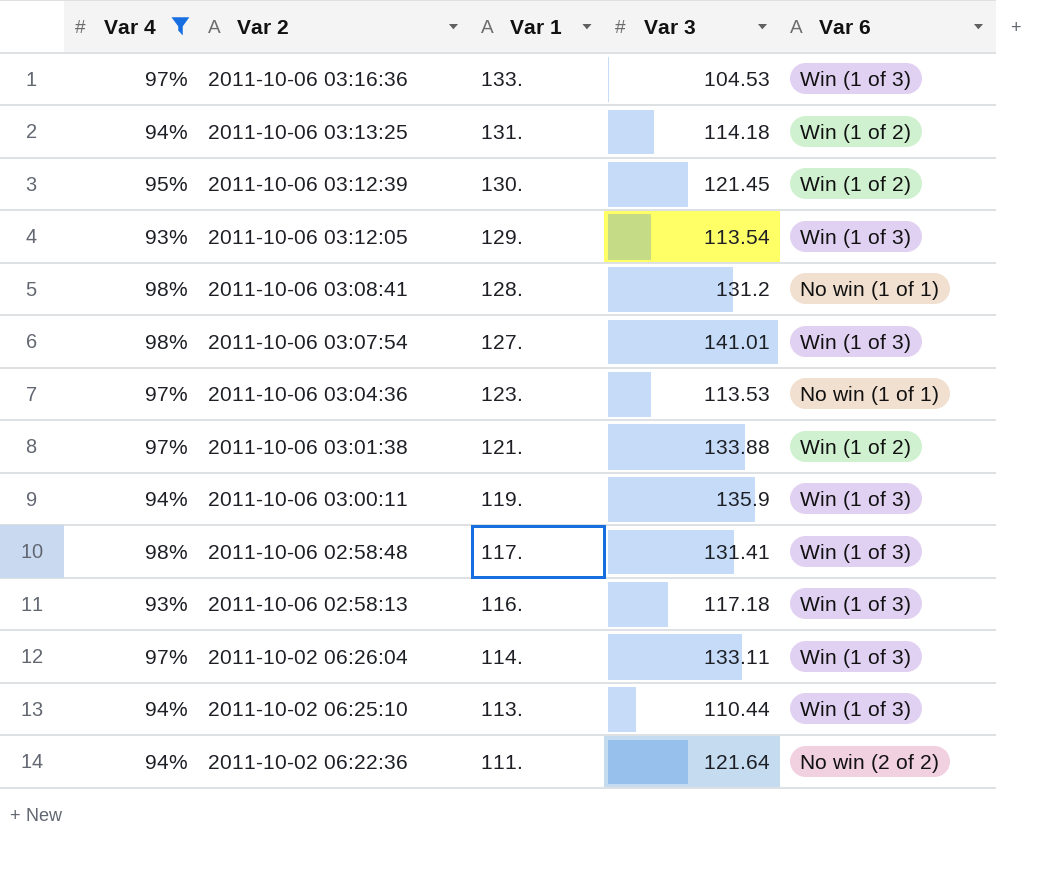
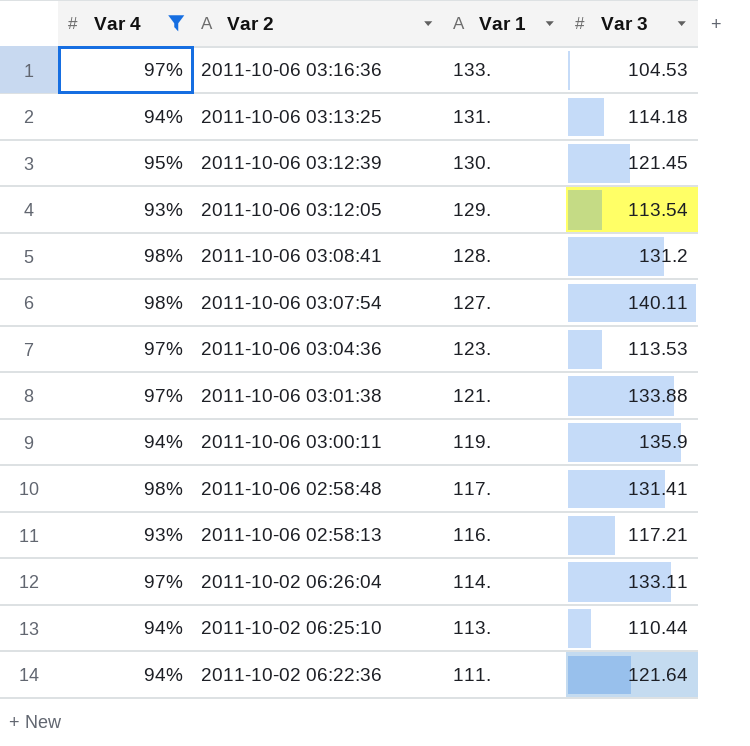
column Var 6 | position: 5 -> none
2011-10-06 03:07:54 | Var 3: 141.01 -> 140.11
2011-10-06 02:58:13 | Var 3: 117.18 -> 117.21

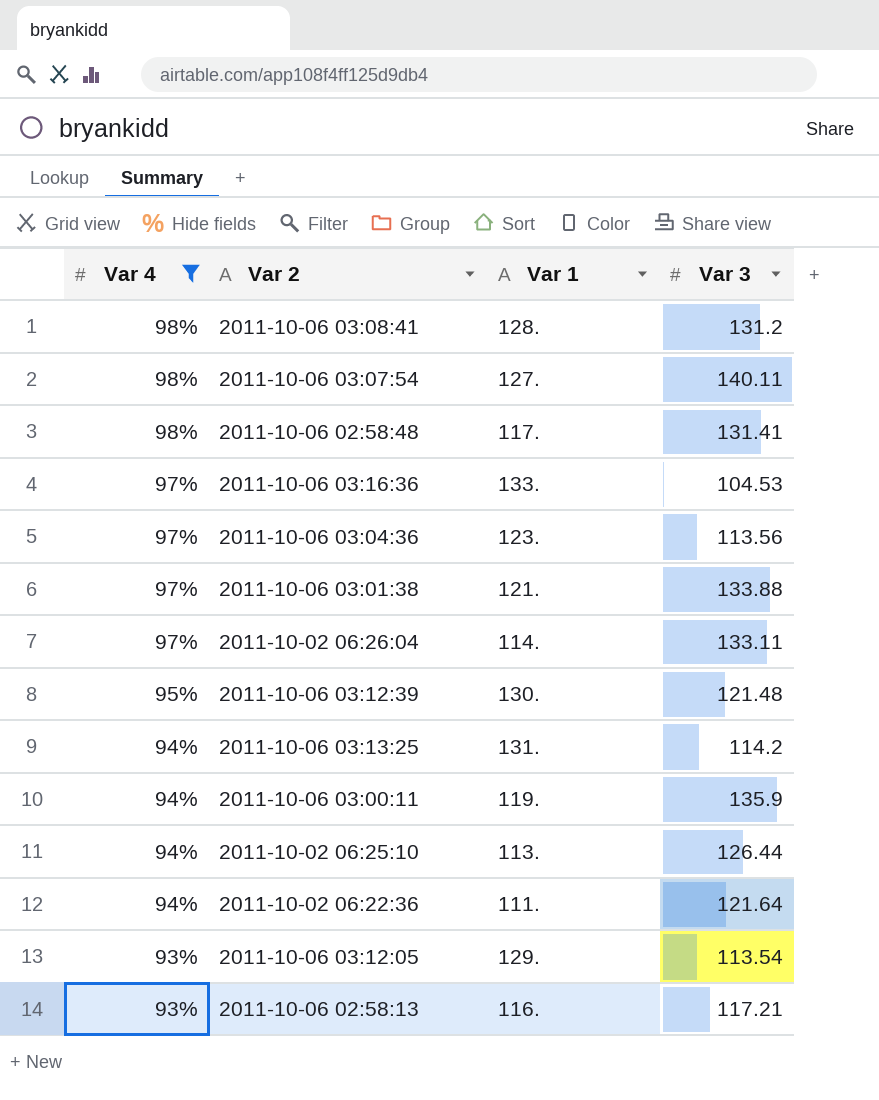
row order: Var 2 descending -> Var 4 descending
2011-10-06 03:04:36 | Var 3: 113.53 -> 113.56
2011-10-06 03:12:39 | Var 3: 121.45 -> 121.48
2011-10-06 03:13:25 | Var 3: 114.18 -> 114.2
2011-10-02 06:25:10 | Var 3: 110.44 -> 126.44

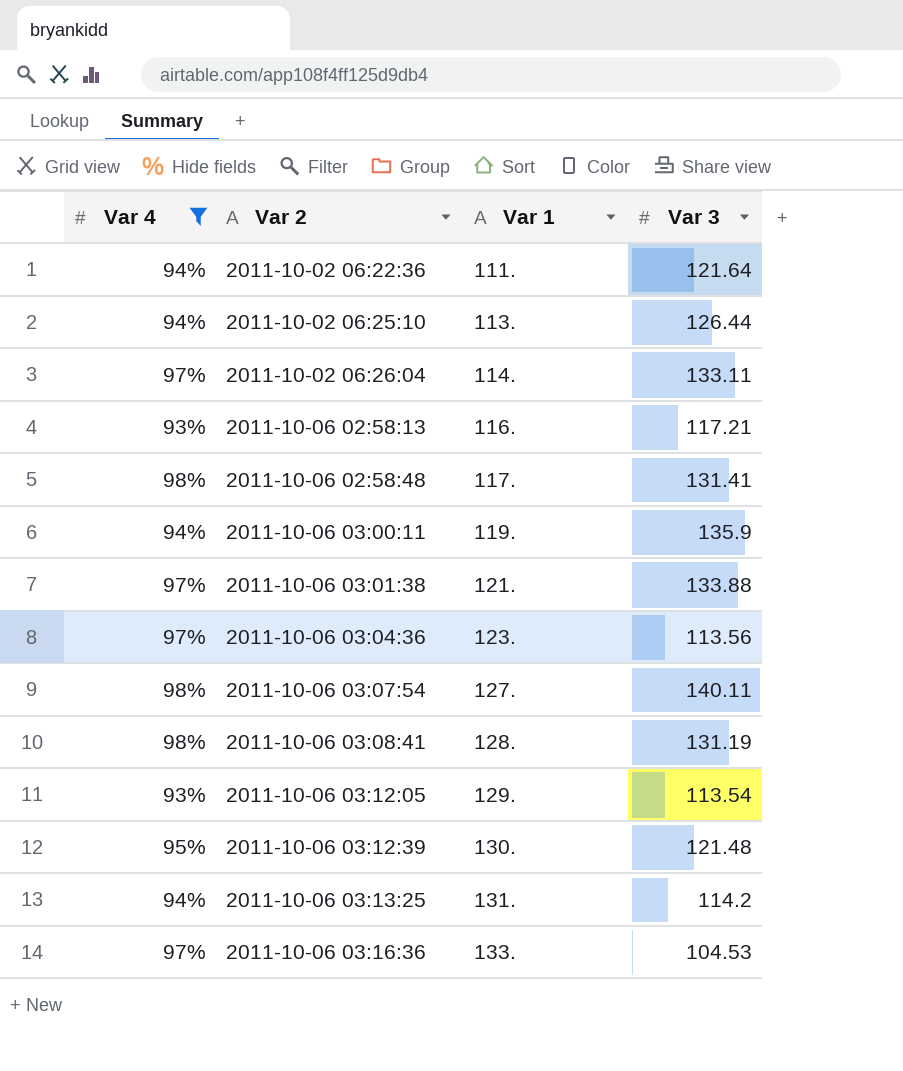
row order: Var 4 descending -> Var 2 ascending
2011-10-06 03:08:41 | Var 3: 131.2 -> 131.19

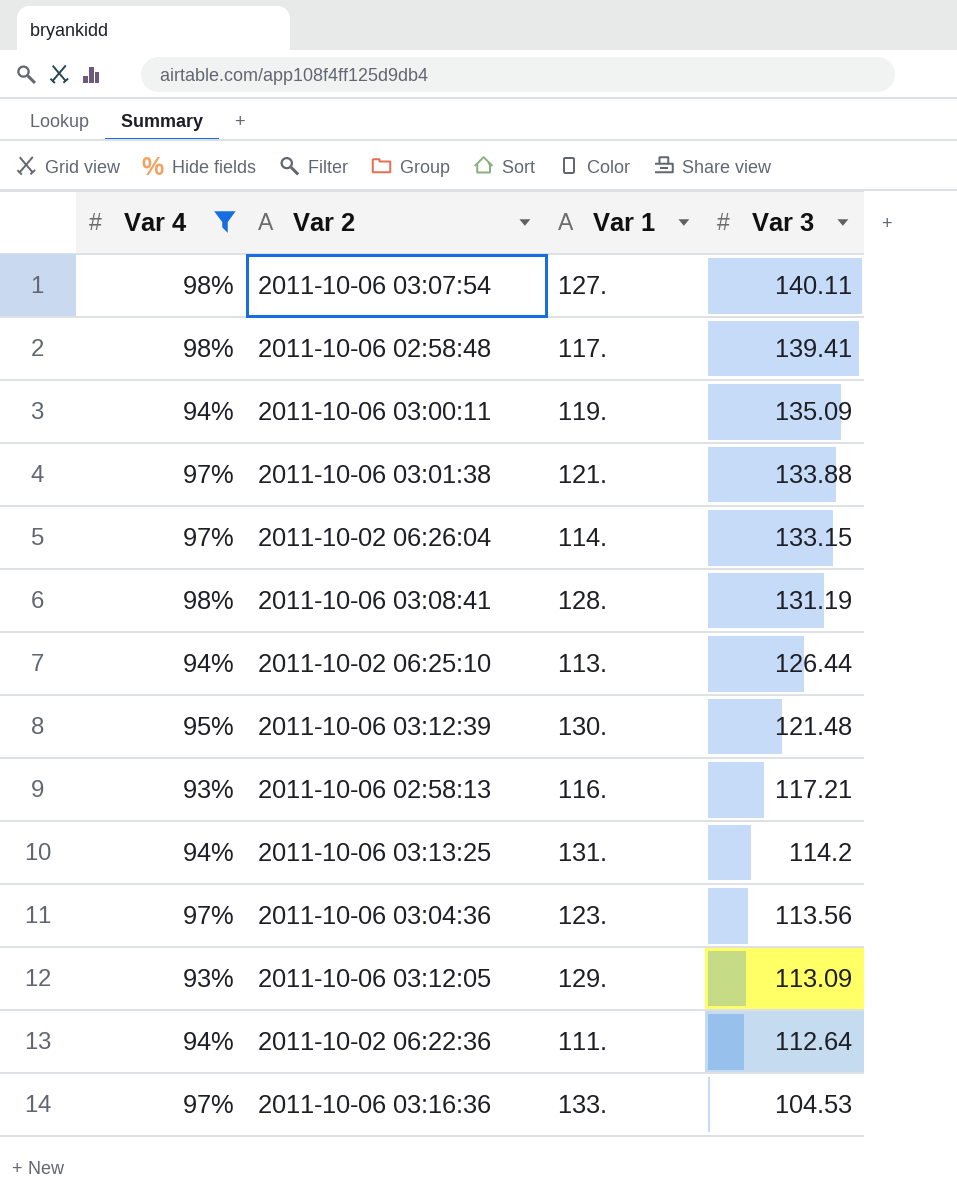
row order: Var 2 ascending -> Var 3 descending
2011-10-06 02:58:48 | Var 3: 131.41 -> 139.41
2011-10-06 03:00:11 | Var 3: 135.9 -> 135.09
2011-10-02 06:26:04 | Var 3: 133.11 -> 133.15
2011-10-06 03:12:05 | Var 3: 113.54 -> 113.09
2011-10-02 06:22:36 | Var 3: 121.64 -> 112.64

